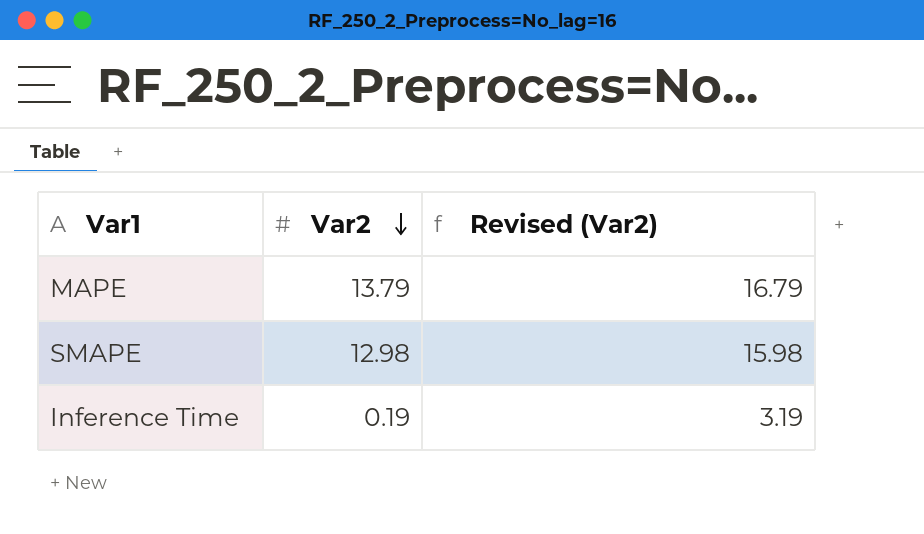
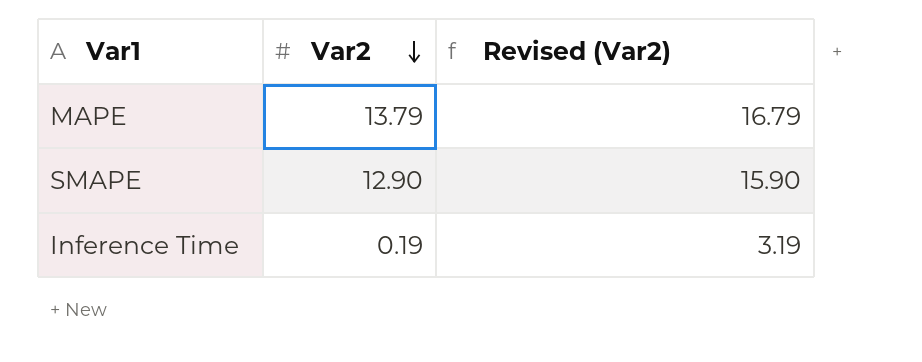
SMAPE | Var2: 12.98 -> 12.90
SMAPE | Revised (Var2): 15.98 -> 15.90

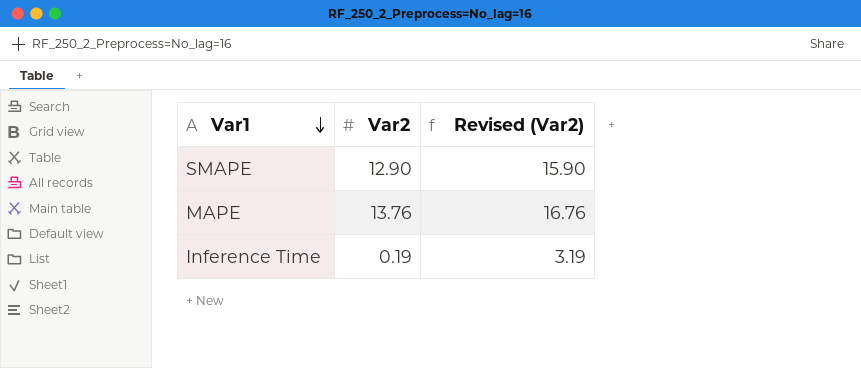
row order: Var2 descending -> Var1 descending
MAPE | Var2: 13.79 -> 13.76
MAPE | Revised (Var2): 16.79 -> 16.76

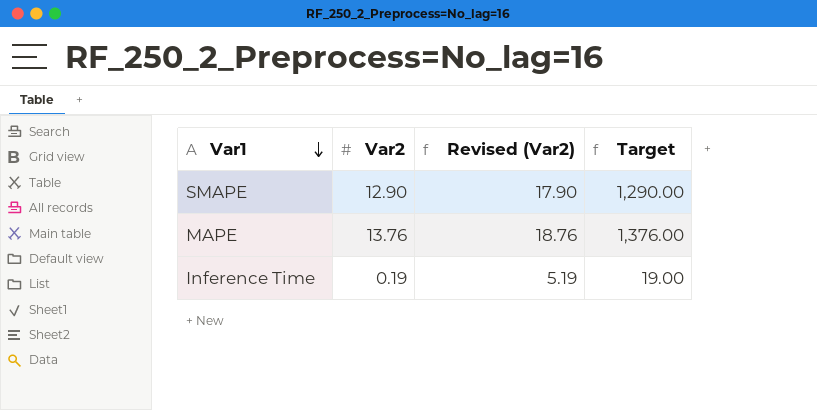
column Revised (Var2) | formula: [Var2] + 3 -> [Var2] + 5
column Target | formula: none -> [Var2] * 100

